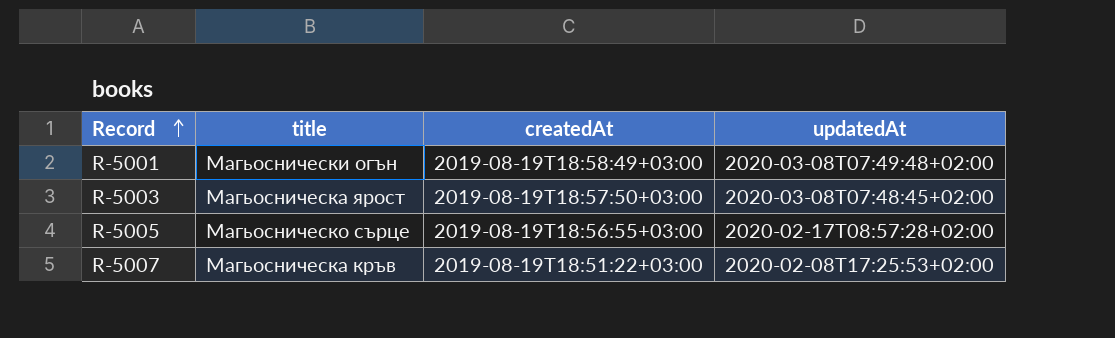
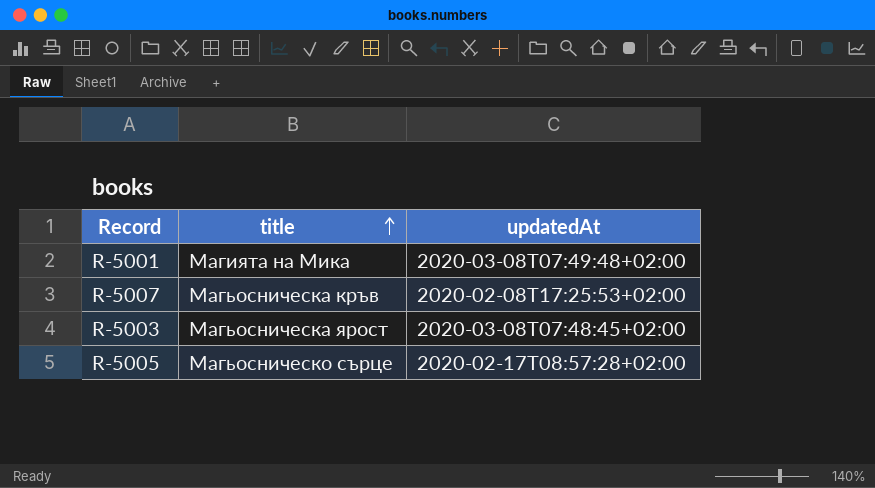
row order: Record ascending -> title ascending
column createdAt | position: 3 -> none
R-5001 | title: Магьоснически огън -> Магията на Мика

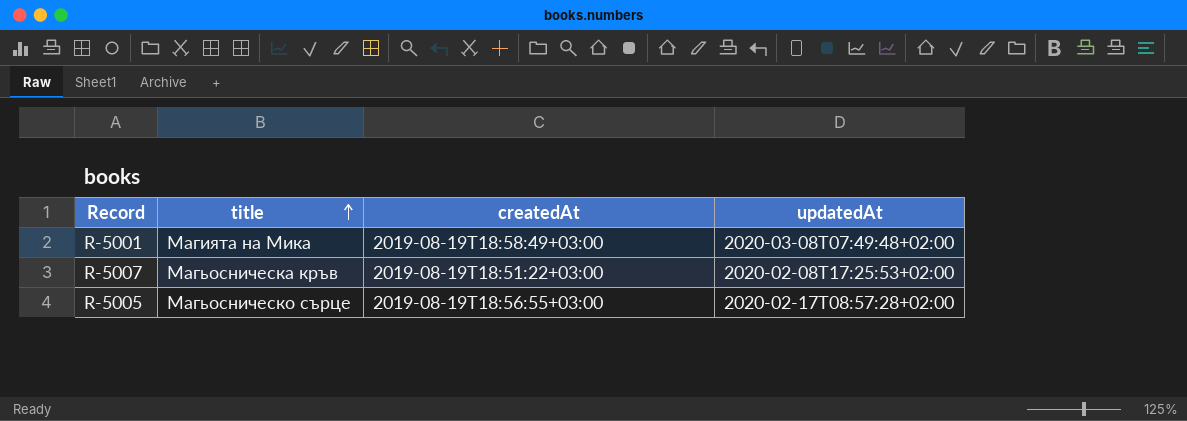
column createdAt | position: none -> 3
row R-5003: Магьосническа ярост | 2020-03-08T07:48:45+02:00 -> none

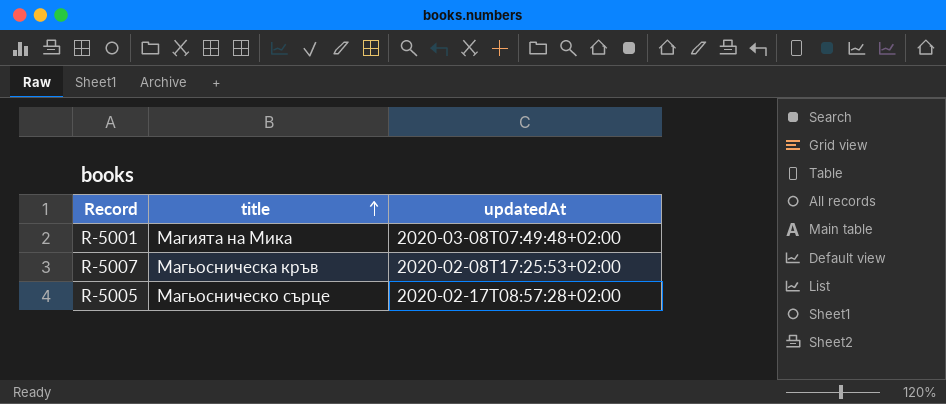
column createdAt | position: 3 -> none

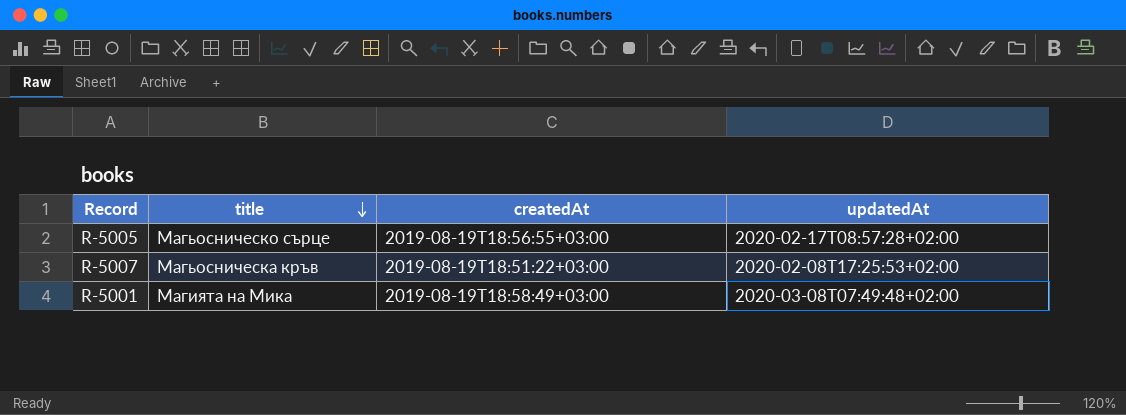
row order: title ascending -> title descending
column createdAt | position: none -> 3

